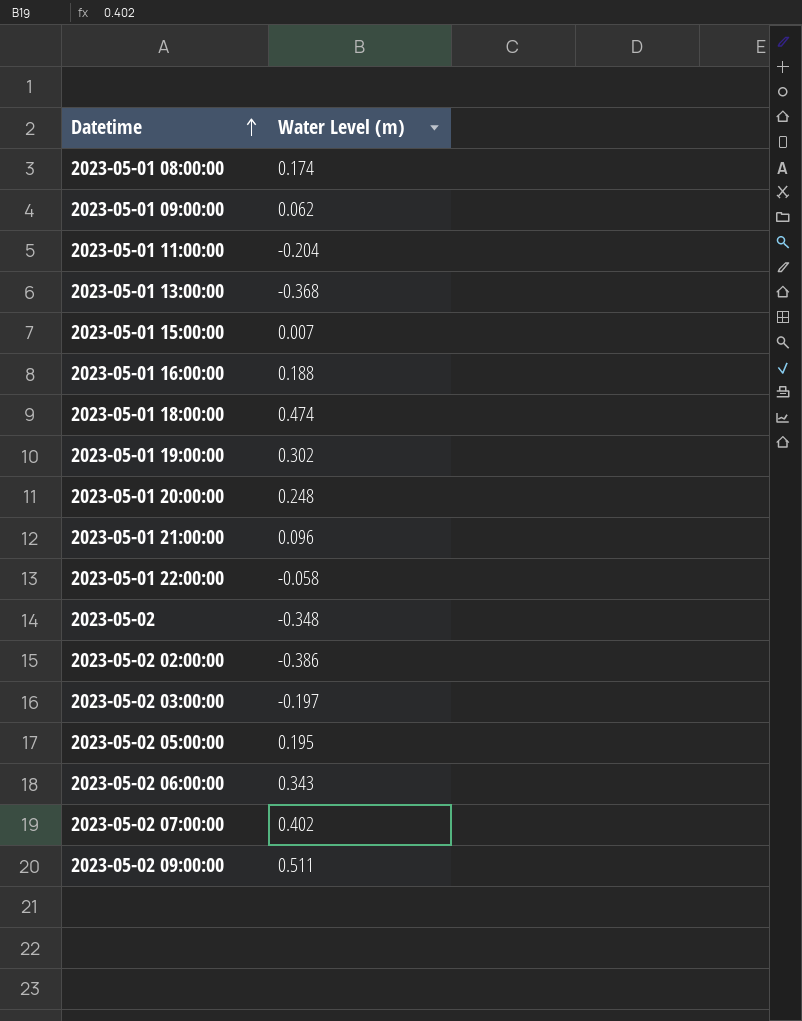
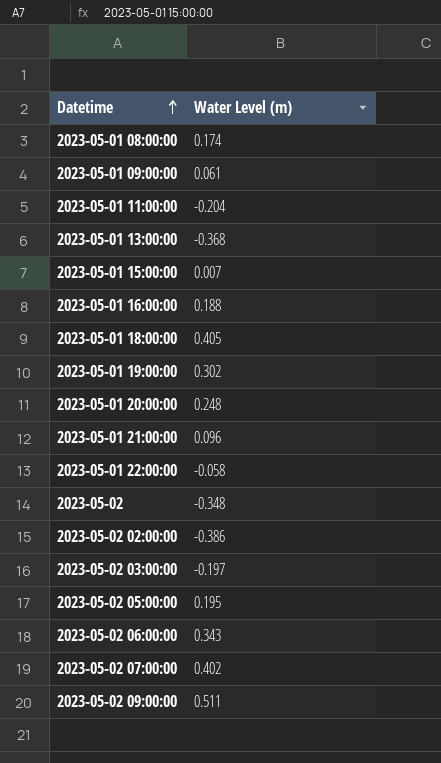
2023-05-01 09:00:00 | Water Level (m): 0.062 -> 0.061
2023-05-01 18:00:00 | Water Level (m): 0.474 -> 0.405

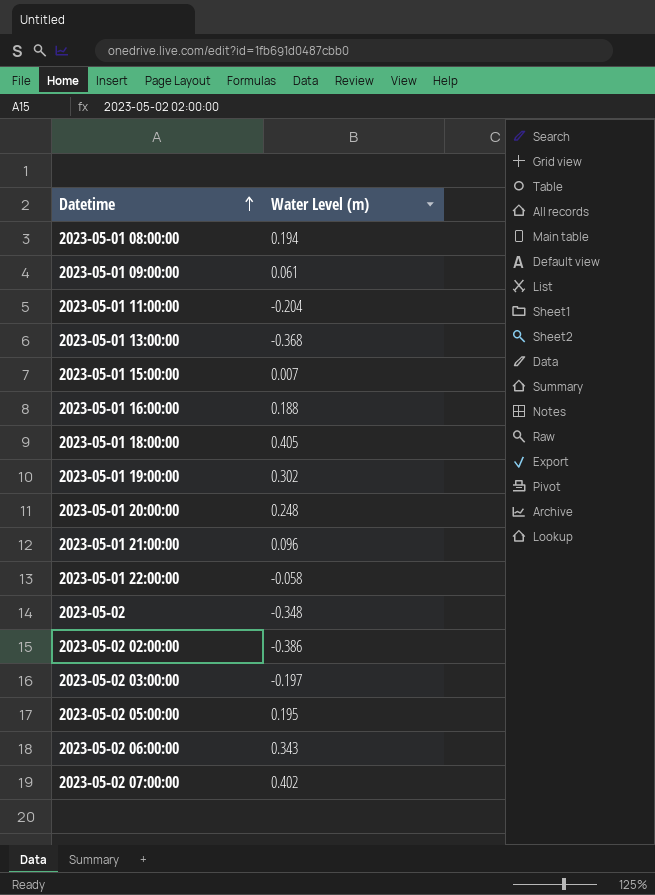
row 2023-05-02 09:00:00: 0.511 -> none
2023-05-01 08:00:00 | Water Level (m): 0.174 -> 0.194

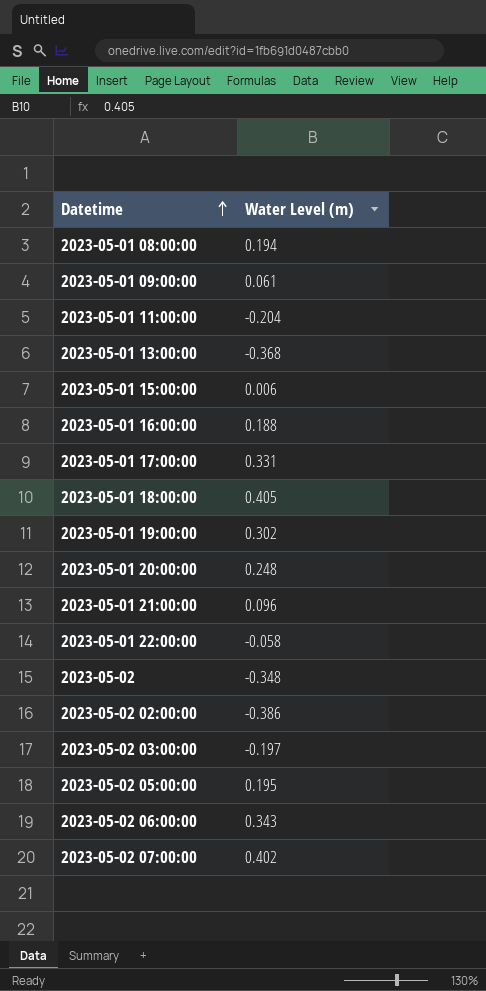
2023-05-01 15:00:00 | Water Level (m): 0.007 -> 0.006
row 2023-05-01 17:00:00: none -> 0.331

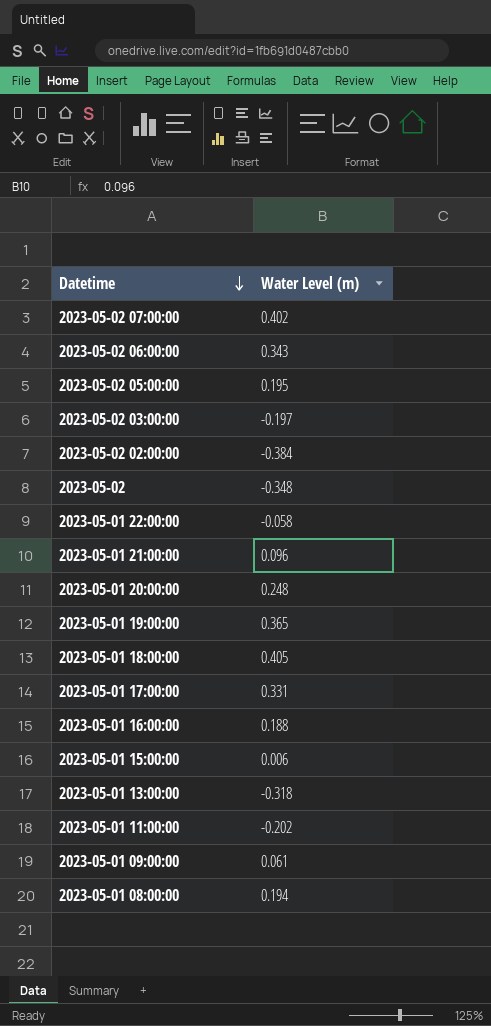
row order: Datetime ascending -> Datetime descending
2023-05-02 02:00:00 | Water Level (m): -0.386 -> -0.384
2023-05-01 19:00:00 | Water Level (m): 0.302 -> 0.365
2023-05-01 13:00:00 | Water Level (m): -0.368 -> -0.318
2023-05-01 11:00:00 | Water Level (m): -0.204 -> -0.202

